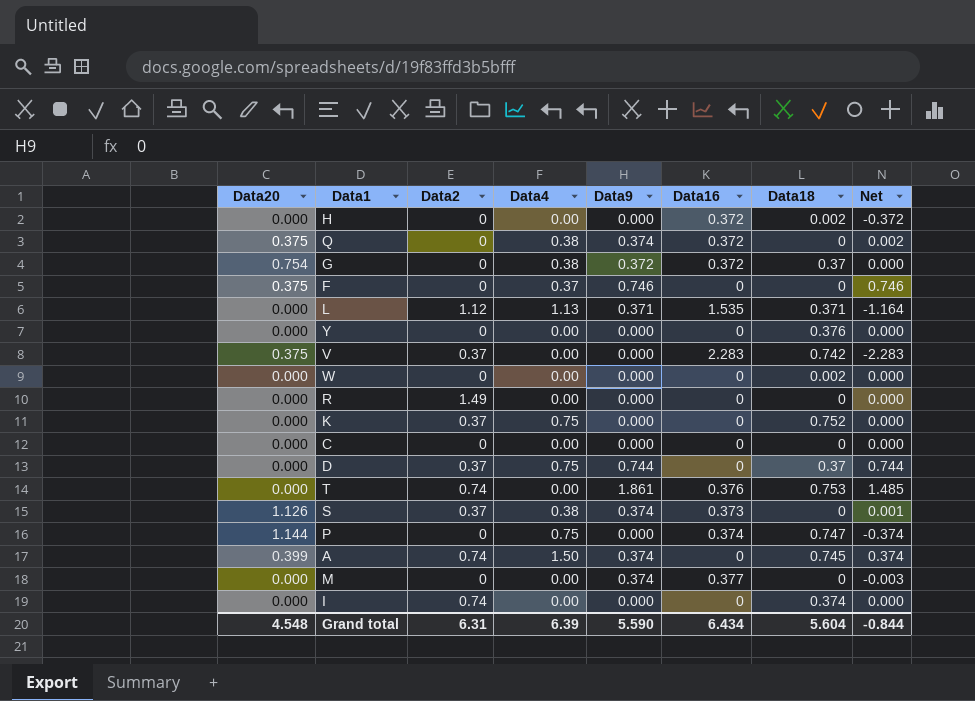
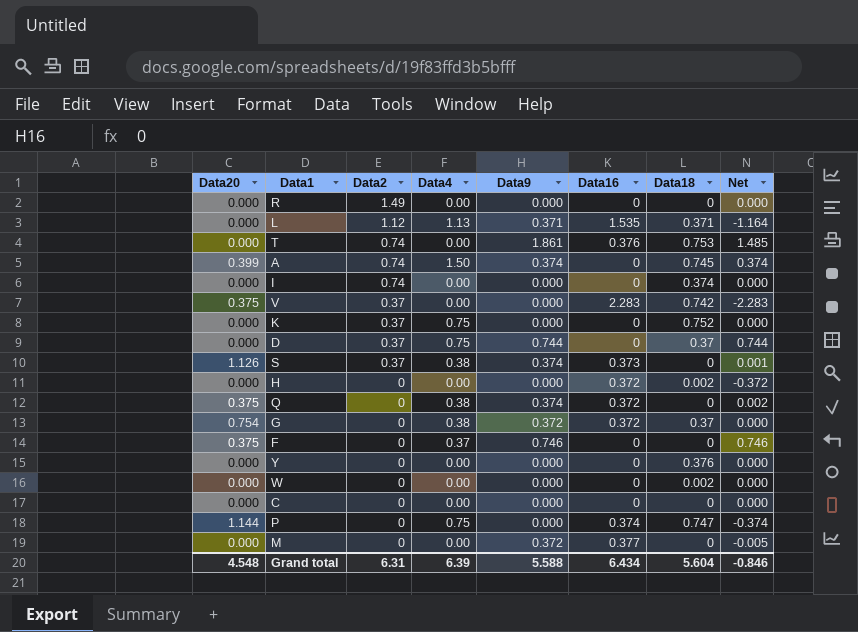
row order: none -> Data2 descending
M | Data9: 0.374 -> 0.372
M | Net: -0.003 -> -0.005
Grand total | Data9: 5.590 -> 5.588
Grand total | Net: -0.844 -> -0.846

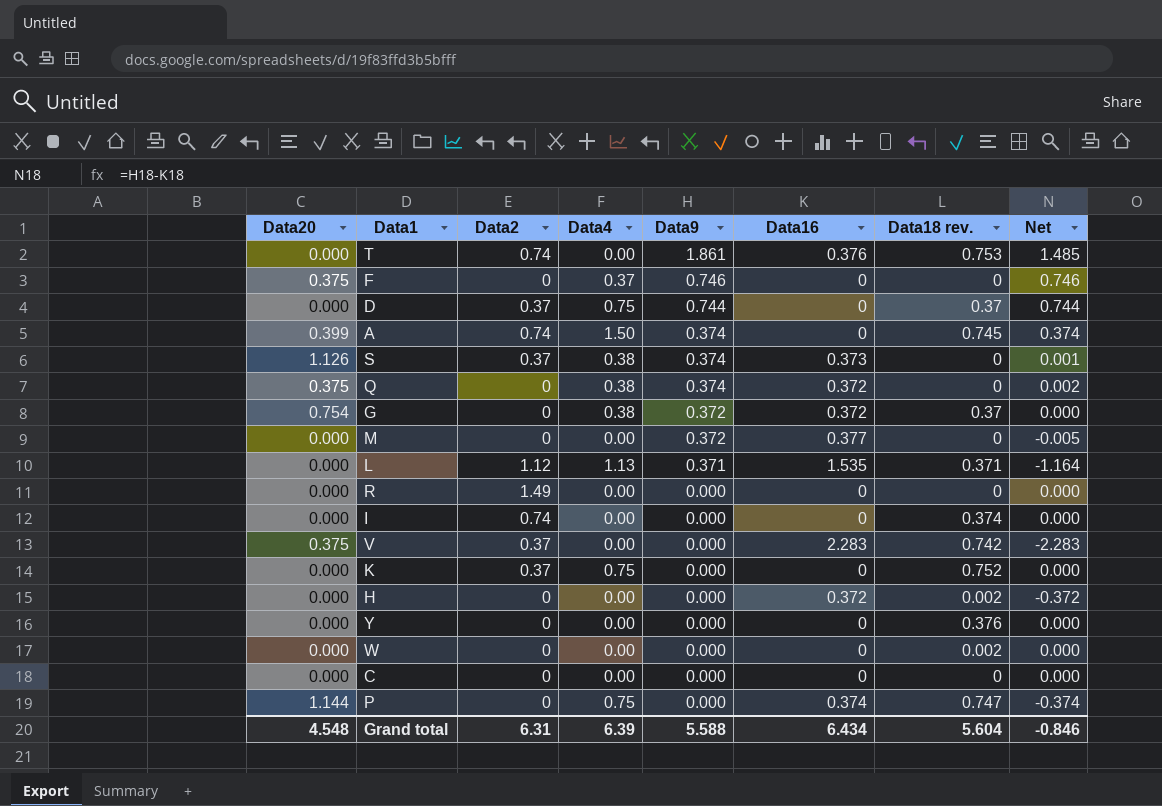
row order: Data2 descending -> Data9 descending
column name: Data18 -> Data18 rev.

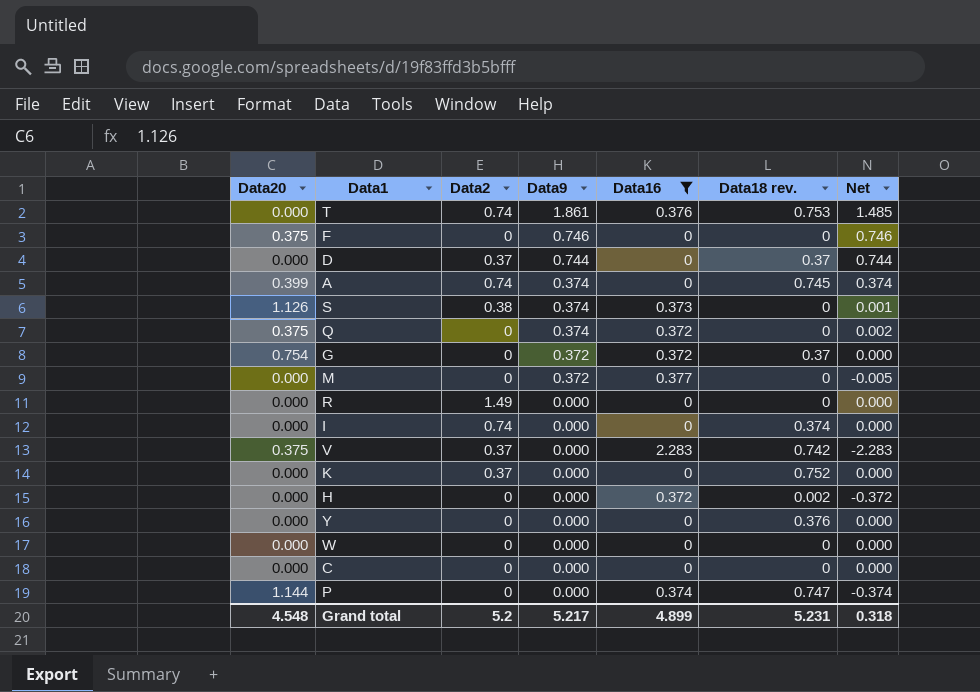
filter: none -> Data16 != 1.535
column Data4 | position: 4 -> none
S | Data2: 0.37 -> 0.38
W | Data18 rev.: 0.002 -> 0
Grand total | Data2: 6.31 -> 5.2
Grand total | Data9: 5.588 -> 5.217
Grand total | Data16: 6.434 -> 4.899
Grand total | Data18 rev.: 5.604 -> 5.231
Grand total | Net: -0.846 -> 0.318

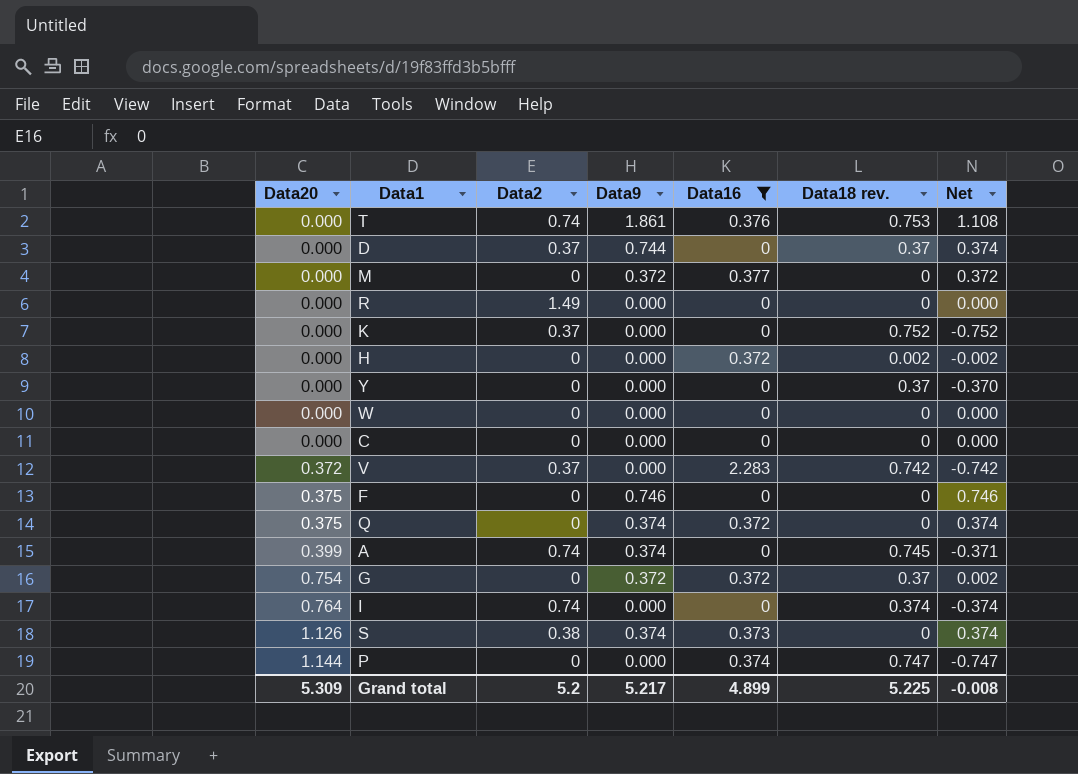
row order: Data9 descending -> Data20 ascending
column Net | formula: [Data9] - [Data16] -> [Data9] - [Data18 rev.]
Y | Data18 rev.: 0.376 -> 0.37
V | Data20: 0.375 -> 0.372
I | Data20: 0.000 -> 0.764
Grand total | Data20: 4.548 -> 5.309
Grand total | Data18 rev.: 5.231 -> 5.225
Grand total | Net: 0.318 -> -0.008

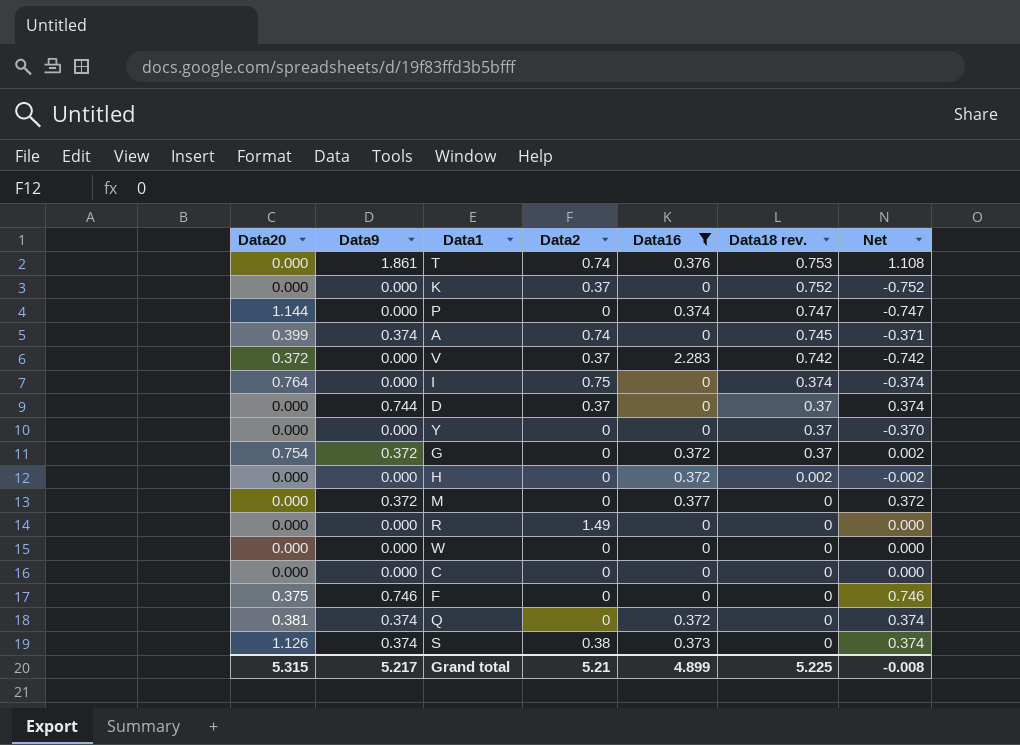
row order: Data20 ascending -> Data18 rev. descending
column Data9 | position: 4 -> 2
I | Data2: 0.74 -> 0.75
Q | Data20: 0.375 -> 0.381
Grand total | Data20: 5.309 -> 5.315
Grand total | Data2: 5.2 -> 5.21

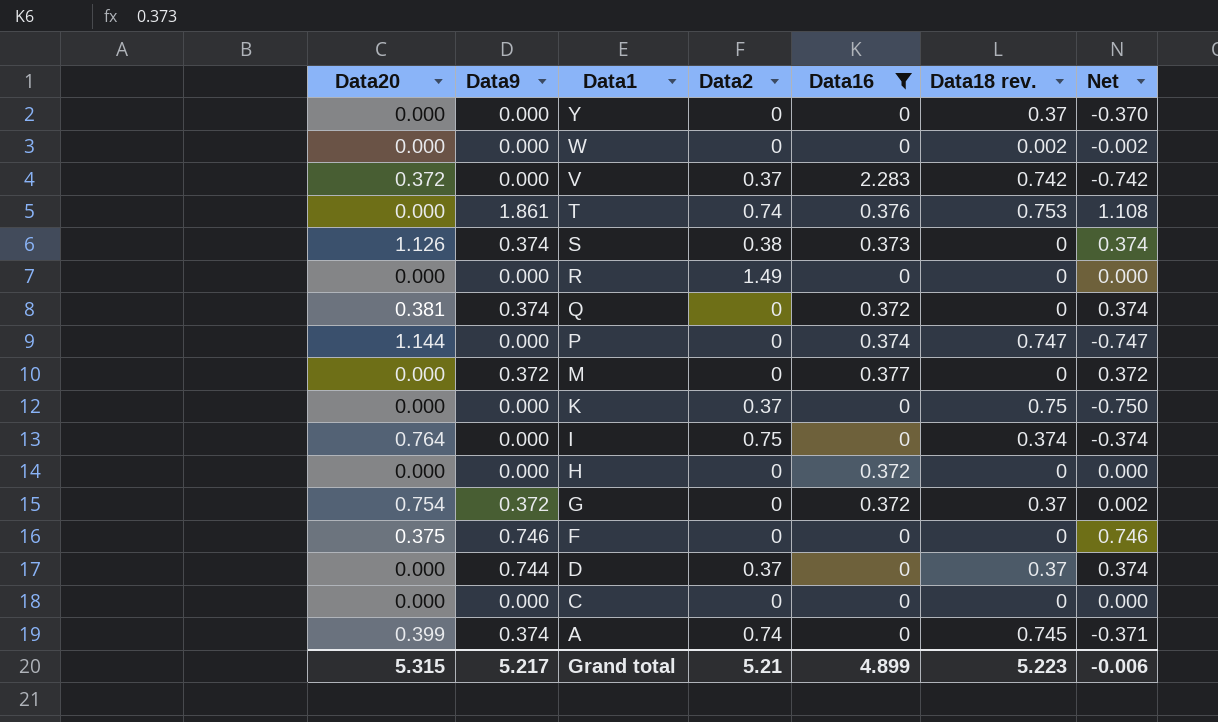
row order: Data18 rev. descending -> Data1 descending
W | Data18 rev.: 0 -> 0.002
W | Net: 0.000 -> -0.002
K | Data18 rev.: 0.752 -> 0.75
K | Net: -0.752 -> -0.750
H | Data18 rev.: 0.002 -> 0
H | Net: -0.002 -> 0.000
Grand total | Data18 rev.: 5.225 -> 5.223
Grand total | Net: -0.008 -> -0.006

